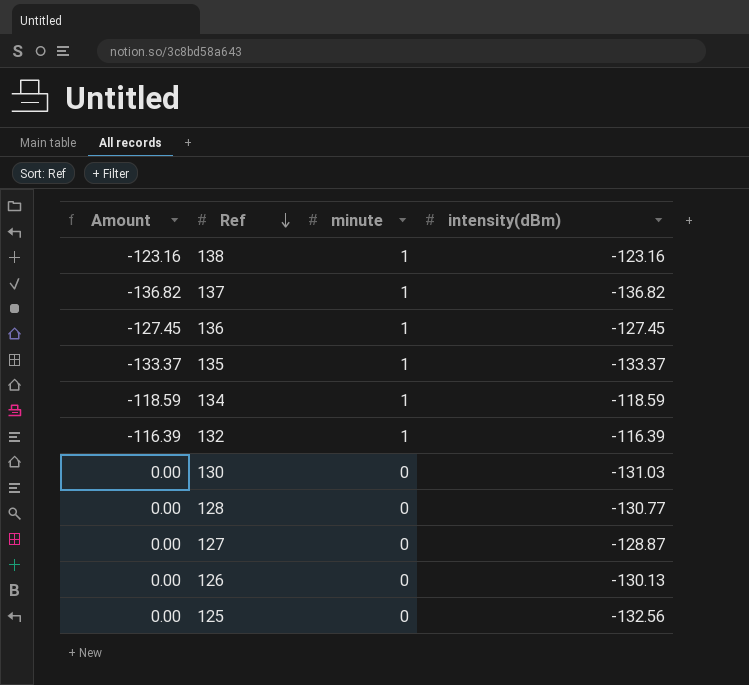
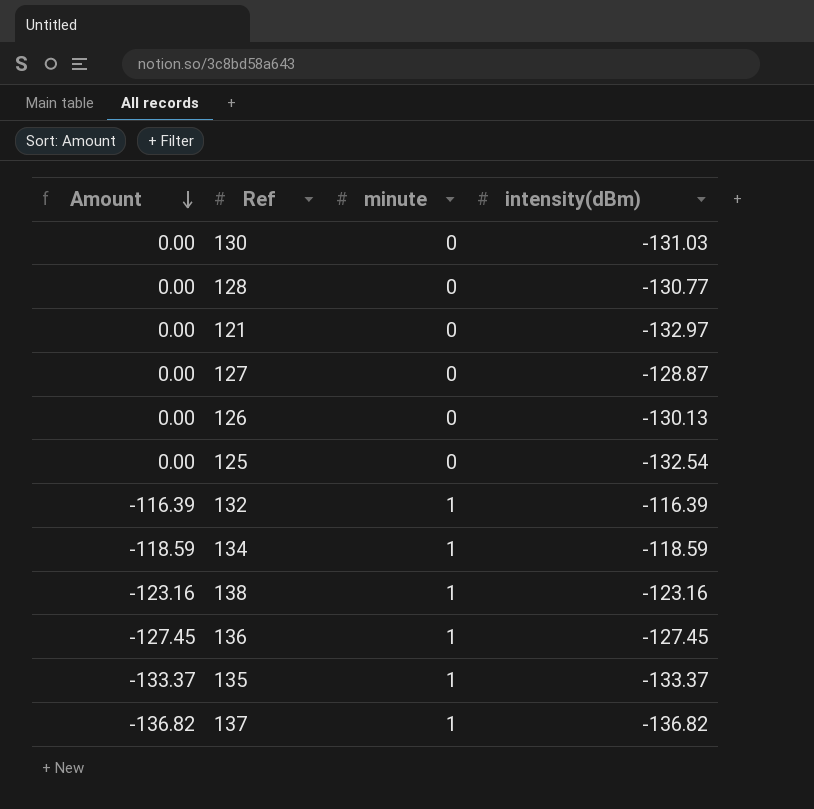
row order: Ref descending -> Amount descending
row 121: none -> 0.00 | 0 | -132.97
125 | intensity(dBm): -132.56 -> -132.54

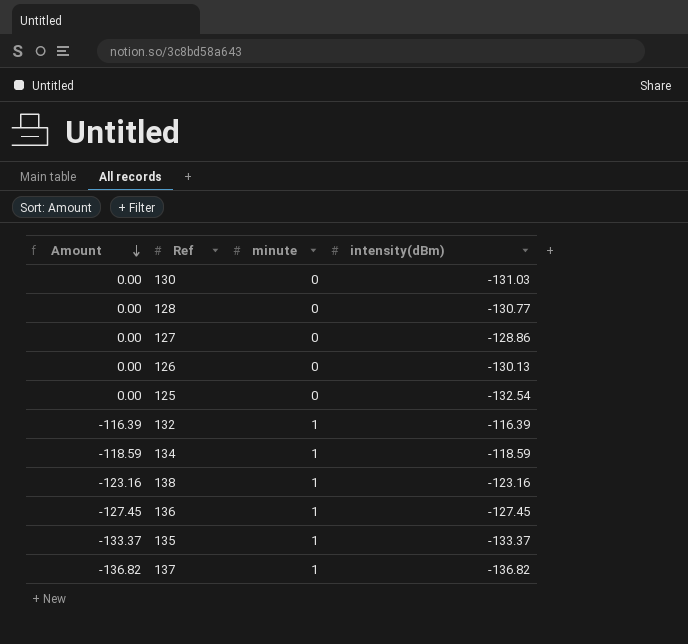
row 121: 0.00 | 0 | -132.97 -> none
127 | intensity(dBm): -128.87 -> -128.86

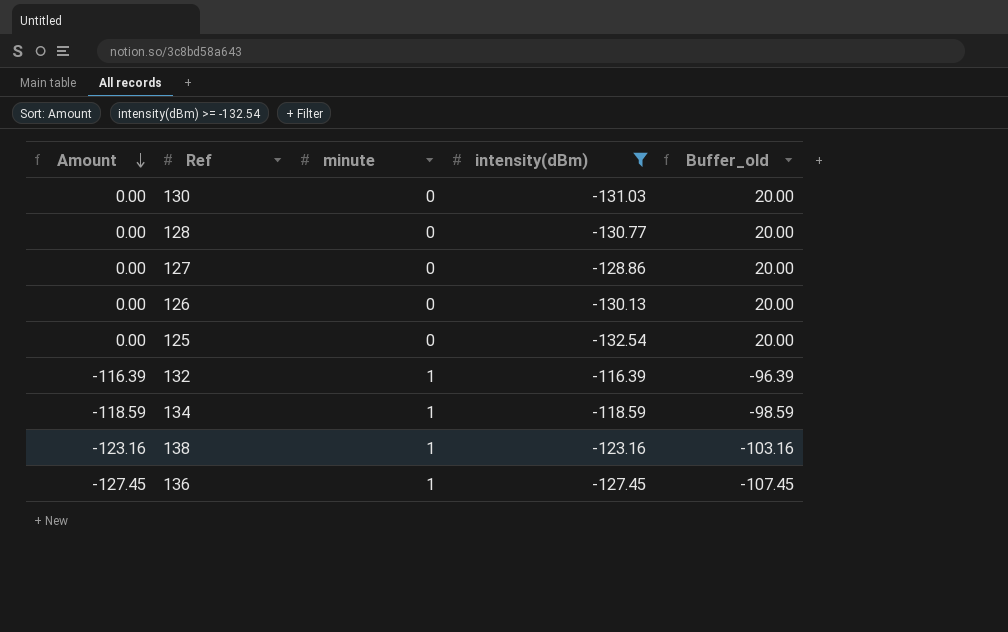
filter: none -> intensity(dBm) >= -132.54
column Buffer_old | formula: none -> [Amount] + 20

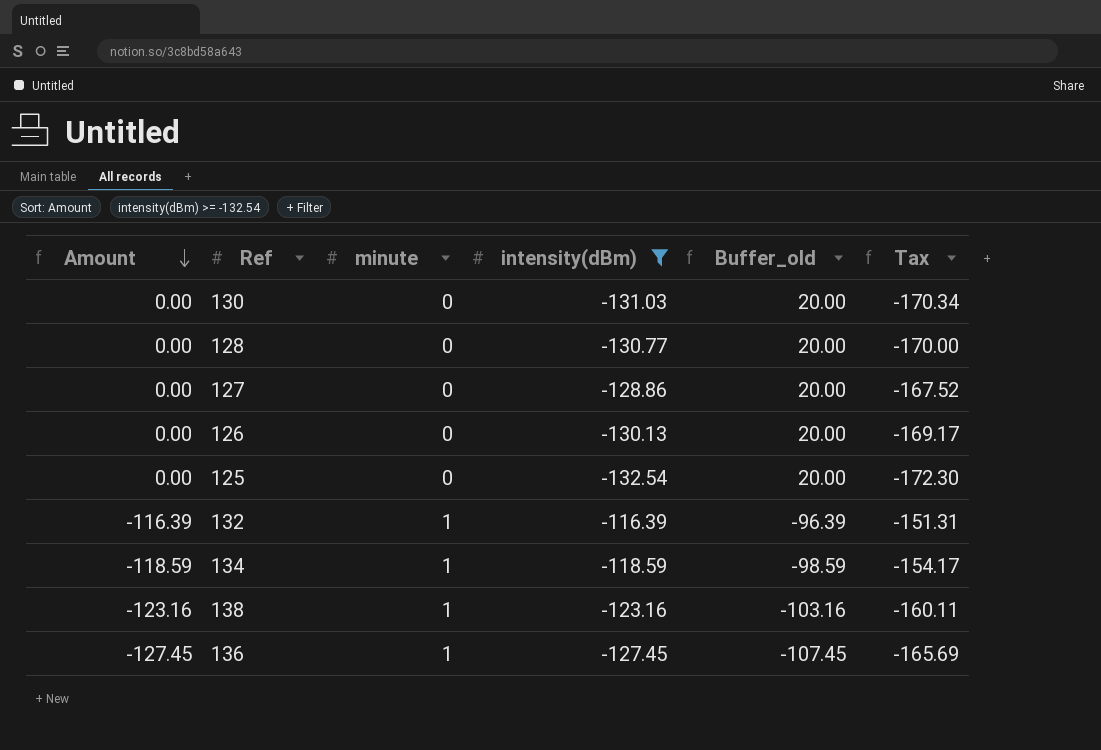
column Tax | formula: none -> [intensity(dBm)] * 1.3

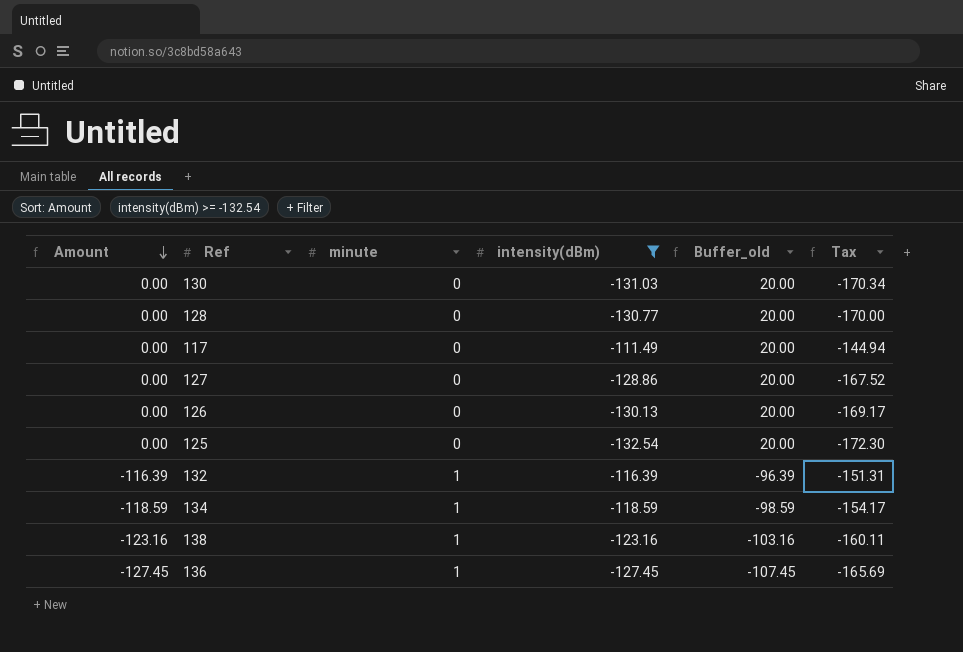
row 117: none -> 0.00 | 0 | -111.49 | 20.00 | -144.94

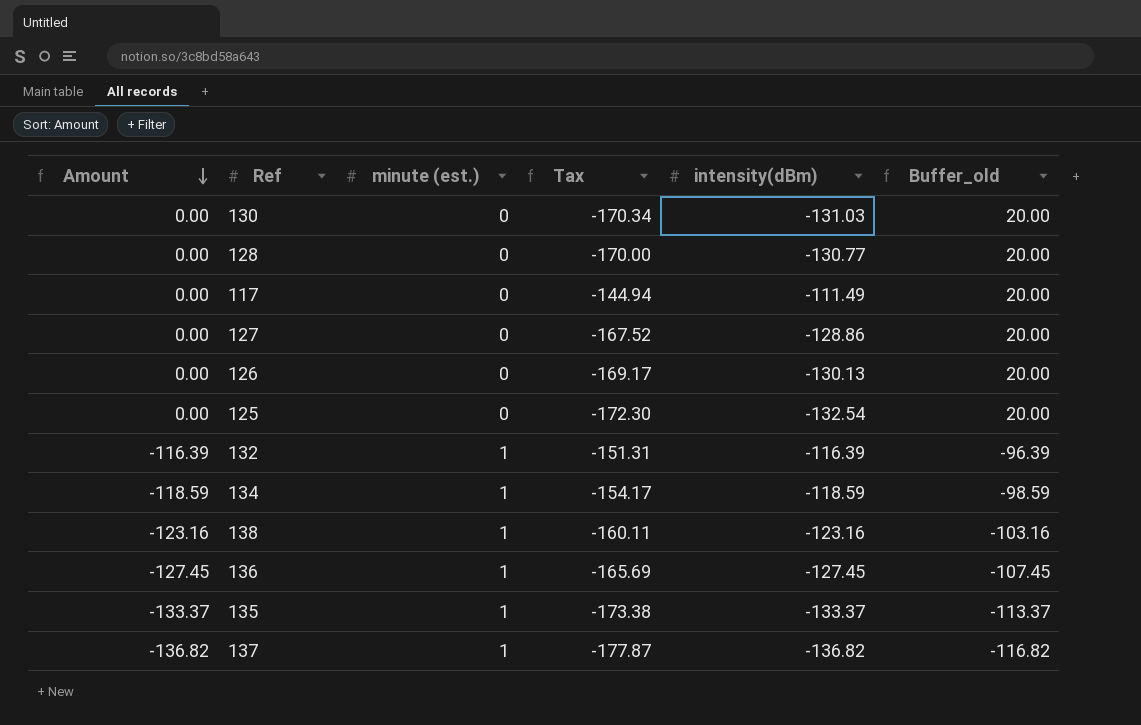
filter: intensity(dBm) >= -132.54 -> none
column name: minute -> minute (est.)
column Tax | position: 6 -> 4

